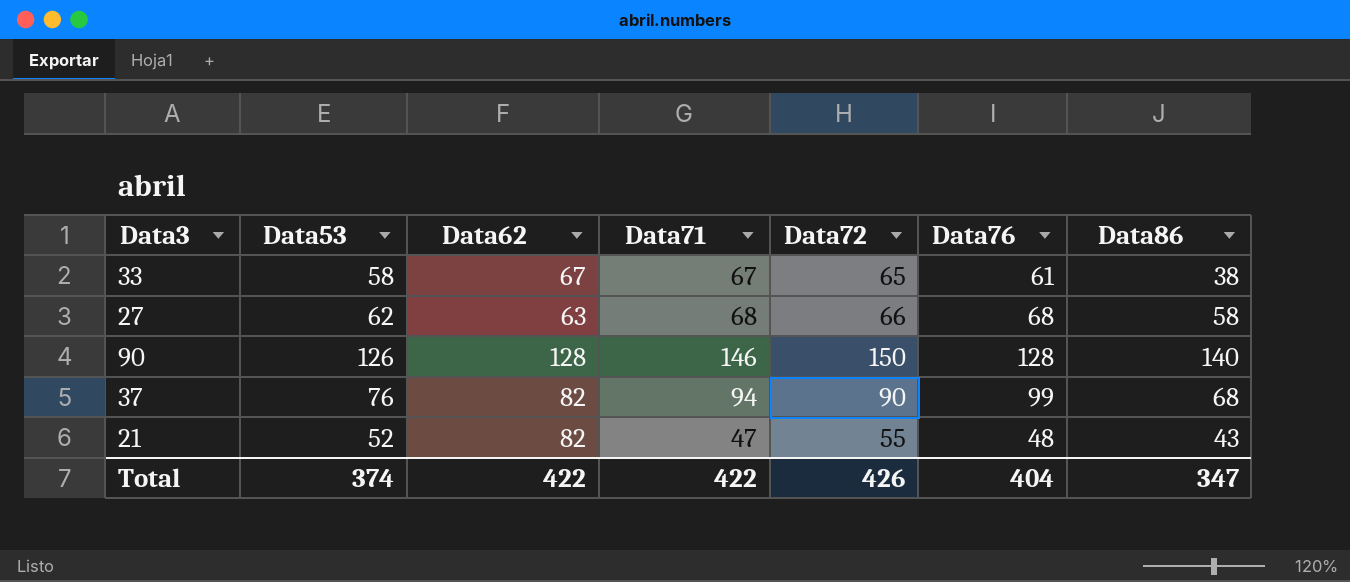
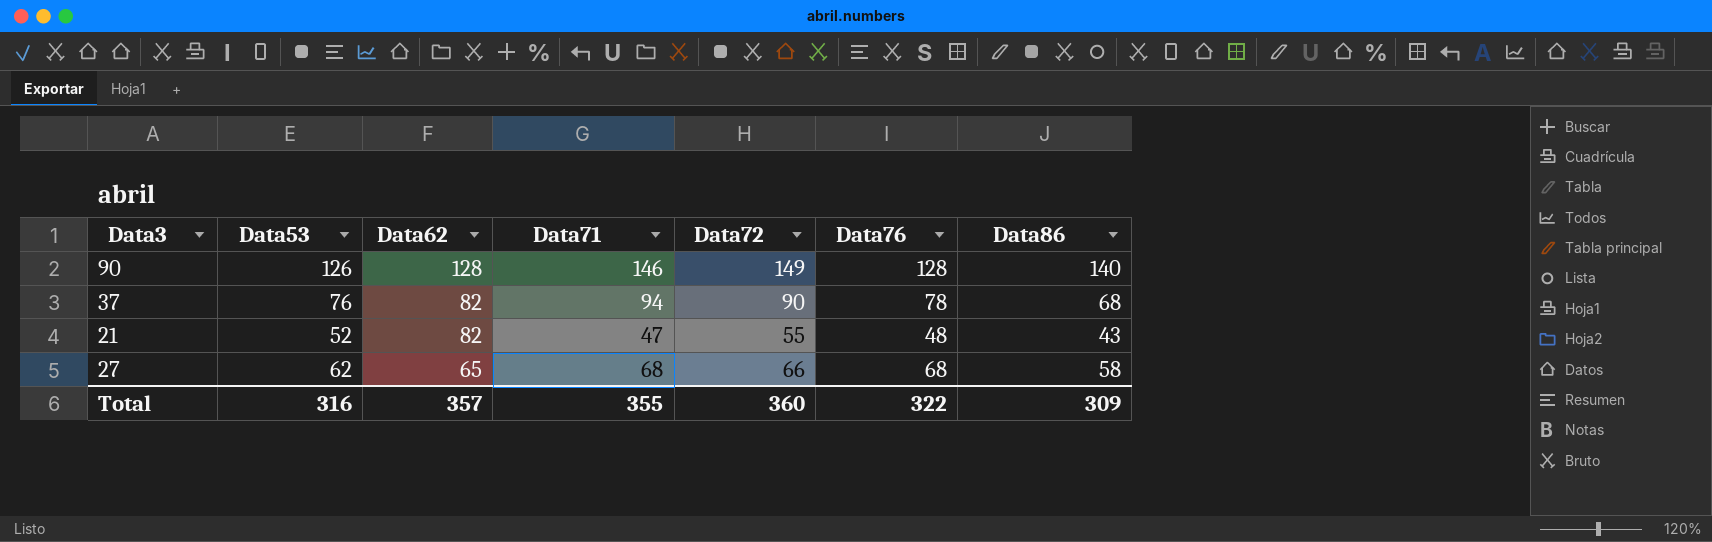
row order: none -> Data62 descending
row 33: 58 | 67 | 67 | 65 | 61 | 38 -> none
90 | Data72: 150 -> 149
37 | Data76: 99 -> 78
27 | Data62: 63 -> 65
Total | Data53: 374 -> 316
Total | Data62: 422 -> 357
Total | Data71: 422 -> 355
Total | Data72: 426 -> 360
Total | Data76: 404 -> 322
Total | Data86: 347 -> 309

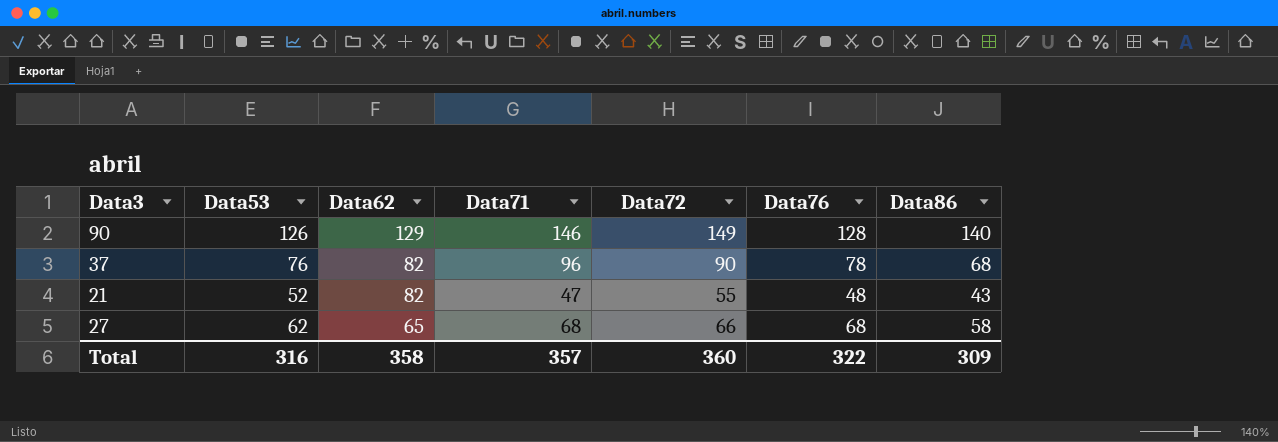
90 | Data62: 128 -> 129
37 | Data71: 94 -> 96
Total | Data62: 357 -> 358
Total | Data71: 355 -> 357

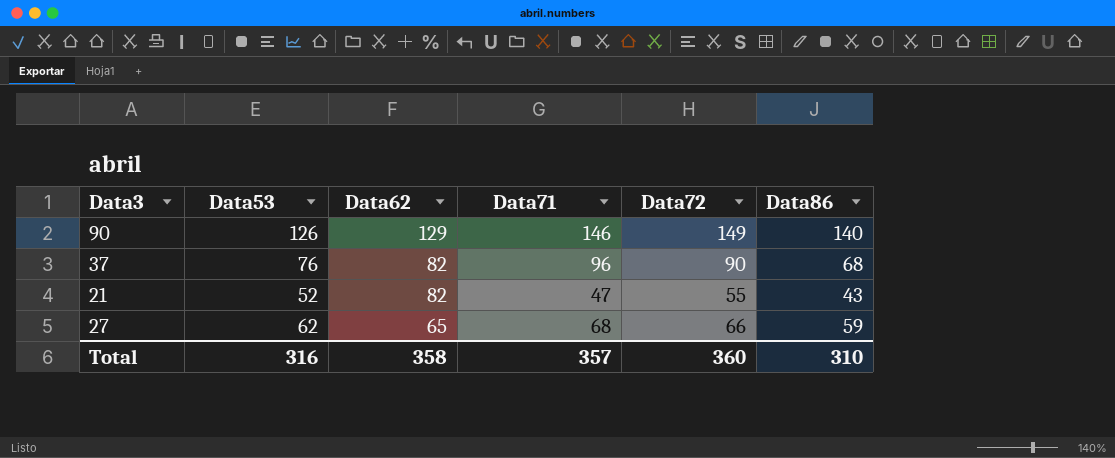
column Data76 | position: 6 -> none
27 | Data86: 58 -> 59
Total | Data86: 309 -> 310

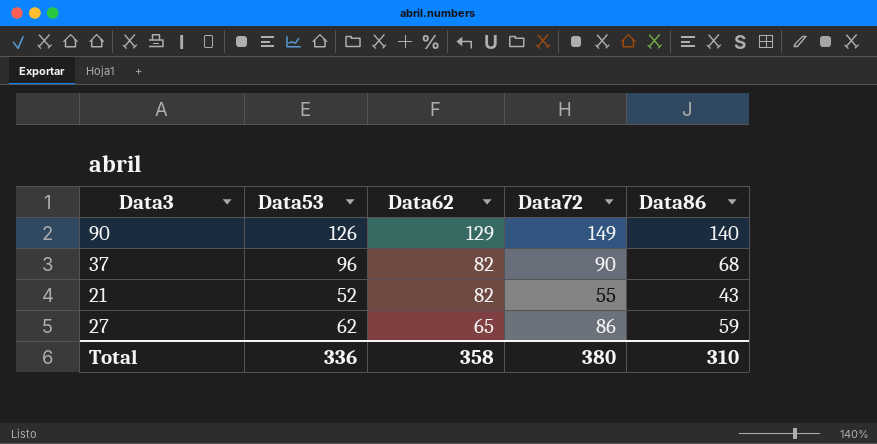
column Data71 | position: 4 -> none
37 | Data53: 76 -> 96
27 | Data72: 66 -> 86
Total | Data53: 316 -> 336
Total | Data72: 360 -> 380

